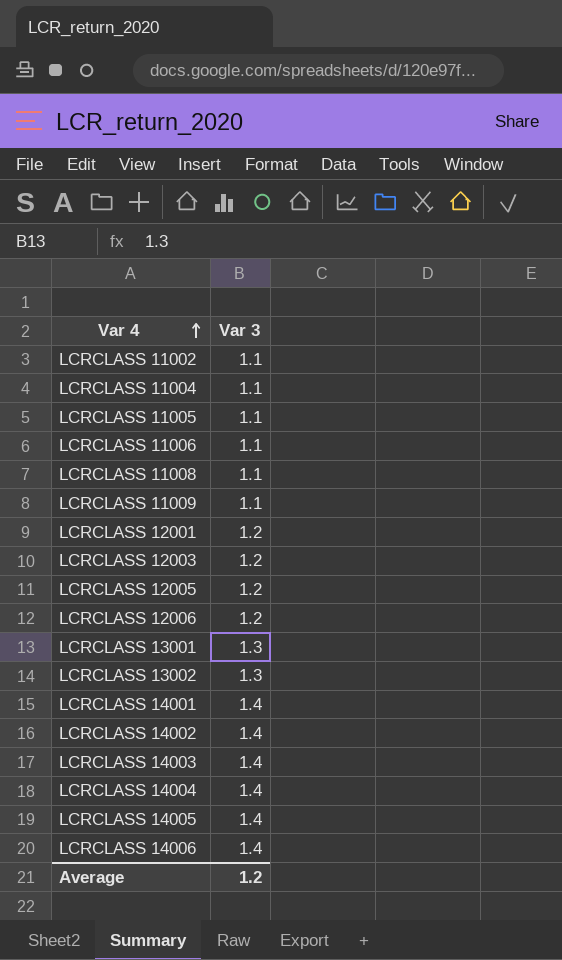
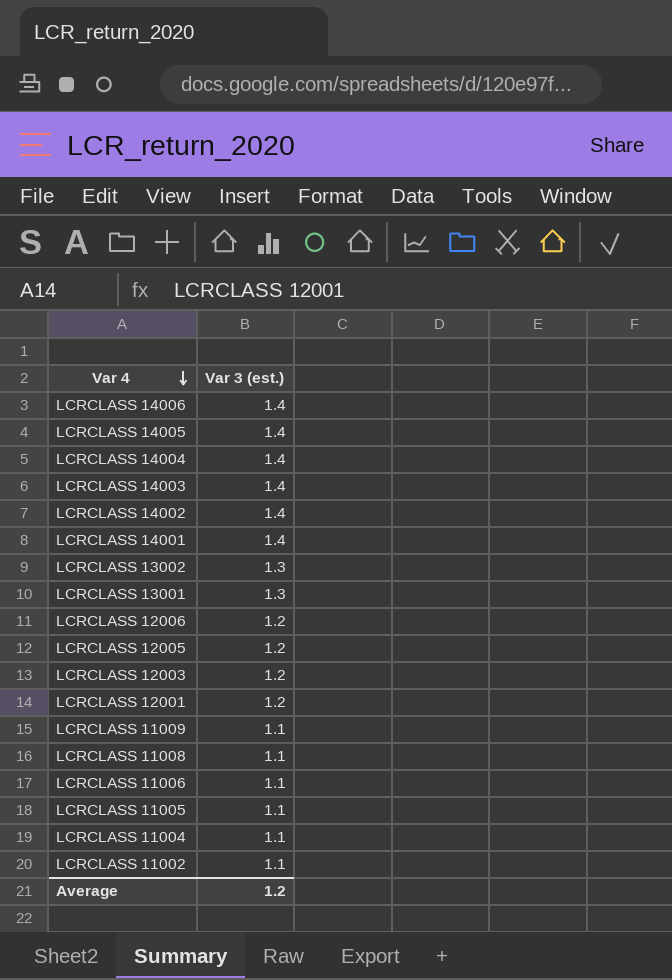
row order: Var 4 ascending -> Var 4 descending
column name: Var 3 -> Var 3 (est.)

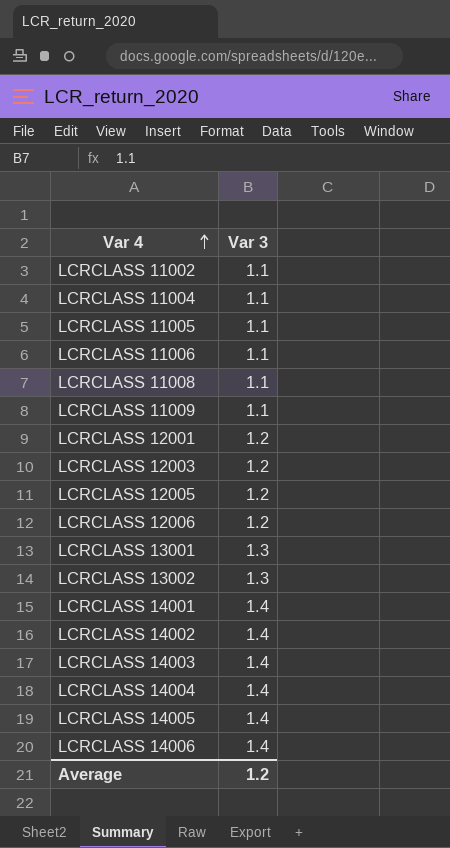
row order: Var 4 descending -> Var 4 ascending
column name: Var 3 (est.) -> Var 3

